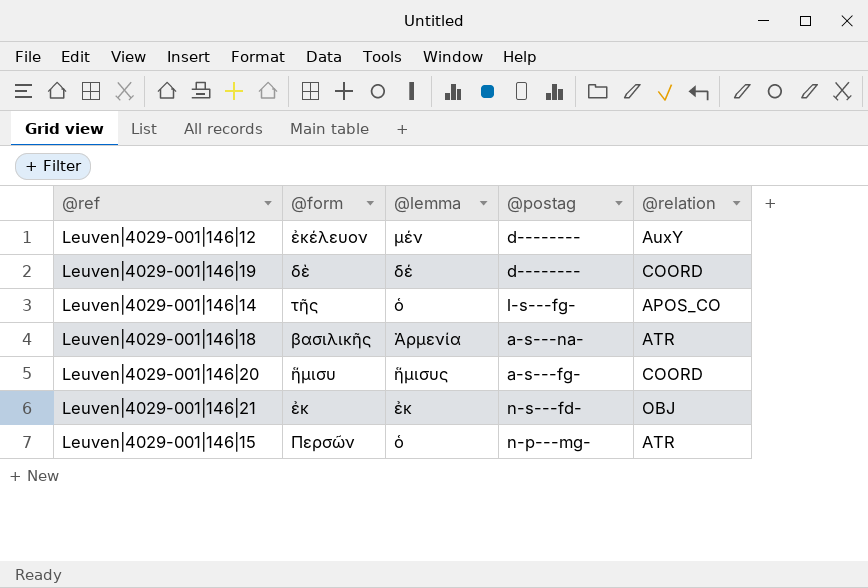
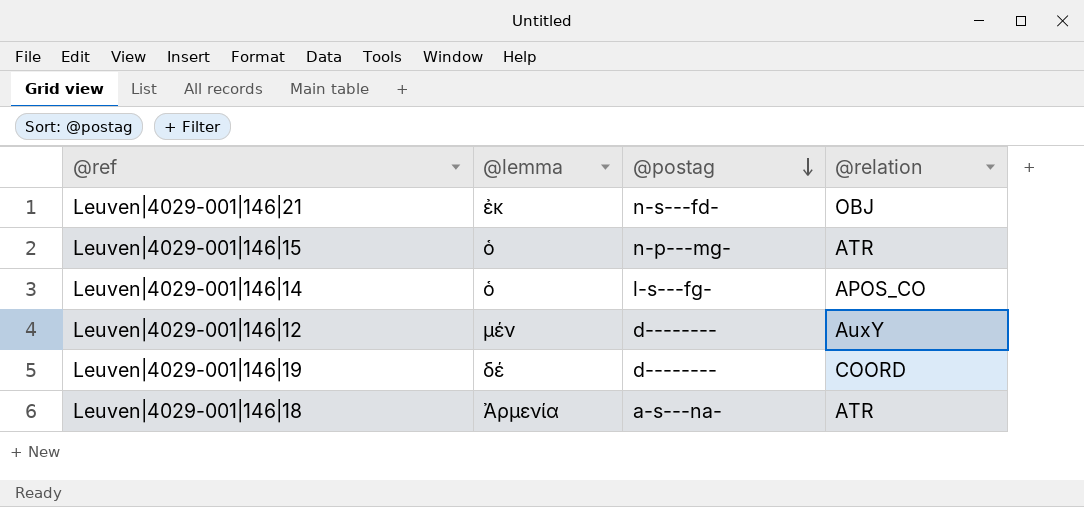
row order: none -> @postag descending
column @form | position: 2 -> none
row Leuven|4029-001|146|20: ἥμισυ | ἥμισυς | a-s---fg- | COORD -> none

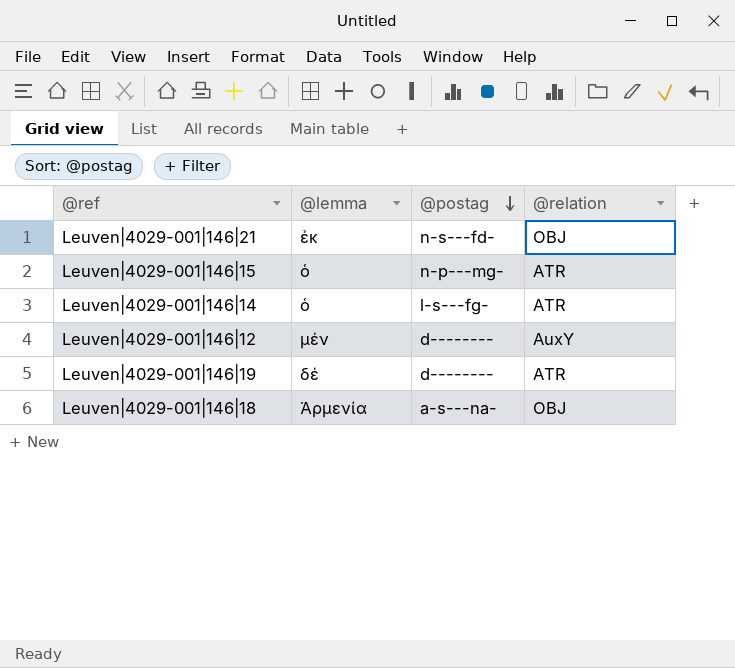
Leuven|4029-001|146|14 | @relation: APOS_CO -> ATR
Leuven|4029-001|146|19 | @relation: COORD -> ATR
Leuven|4029-001|146|18 | @relation: ATR -> OBJ

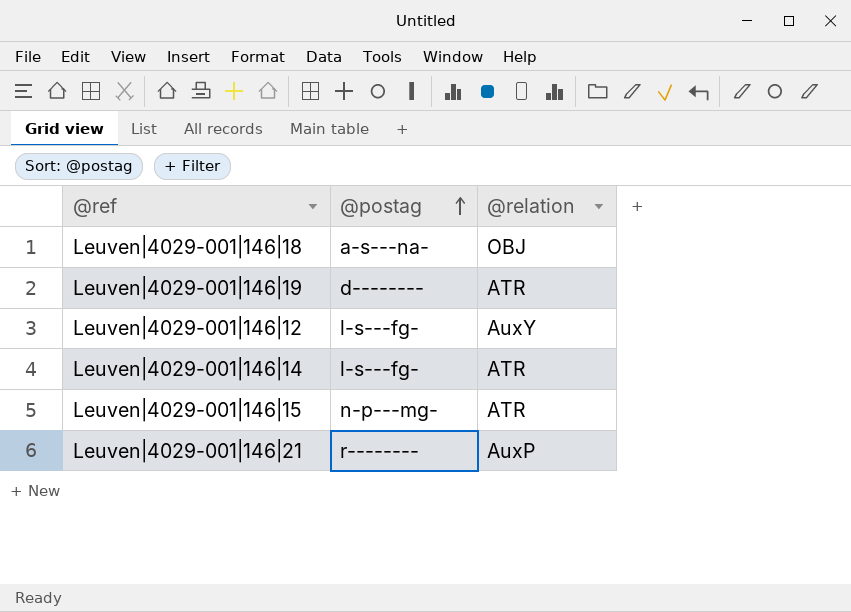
row order: @postag descending -> @postag ascending
column @lemma | position: 2 -> none
Leuven|4029-001|146|12 | @postag: d-------- -> l-s---fg-
Leuven|4029-001|146|21 | @postag: n-s---fd- -> r--------
Leuven|4029-001|146|21 | @relation: OBJ -> AuxP

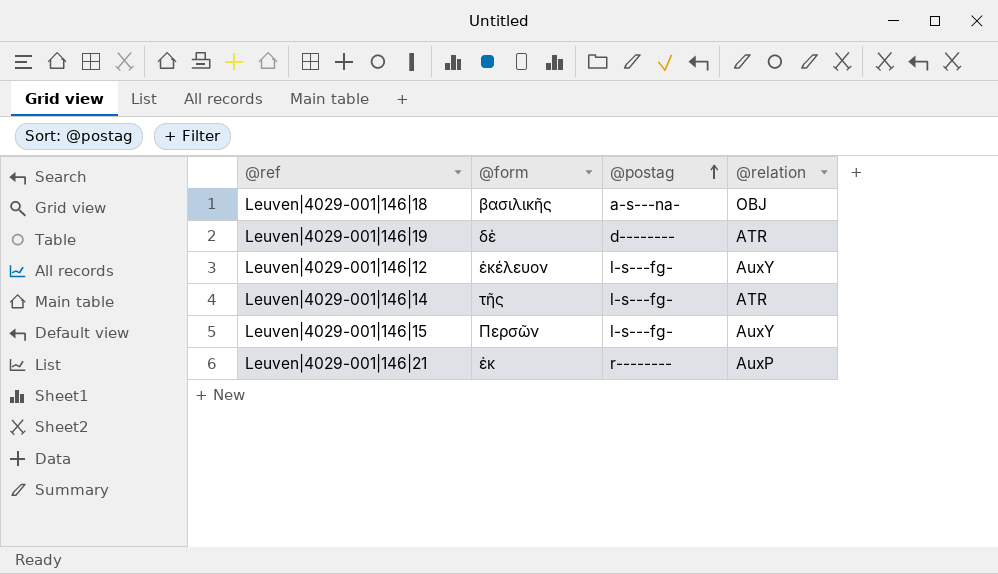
column @form | position: none -> 2
Leuven|4029-001|146|15 | @postag: n-p---mg- -> l-s---fg-
Leuven|4029-001|146|15 | @relation: ATR -> AuxY

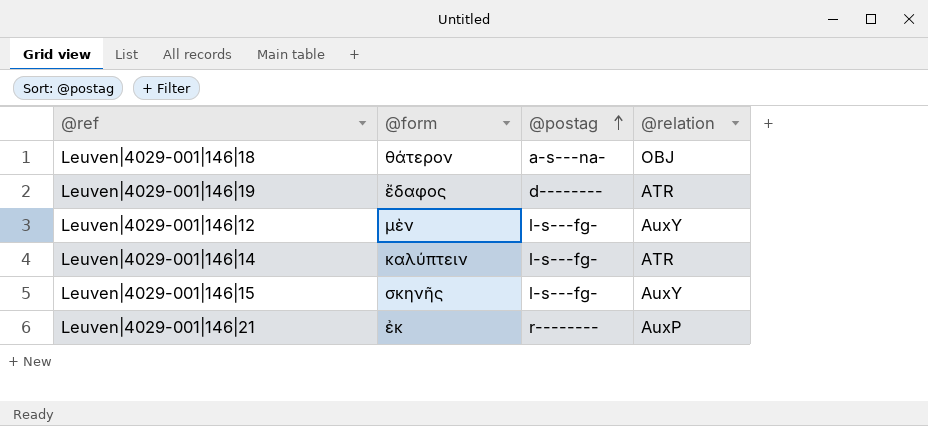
Leuven|4029-001|146|18 | @form: βασιλικῆς -> θάτερον
Leuven|4029-001|146|19 | @form: δὲ -> ἔδαφος
Leuven|4029-001|146|12 | @form: ἐκέλευον -> μὲν
Leuven|4029-001|146|14 | @form: τῆς -> καλύπτειν
Leuven|4029-001|146|15 | @form: Περσῶν -> σκηνῆς

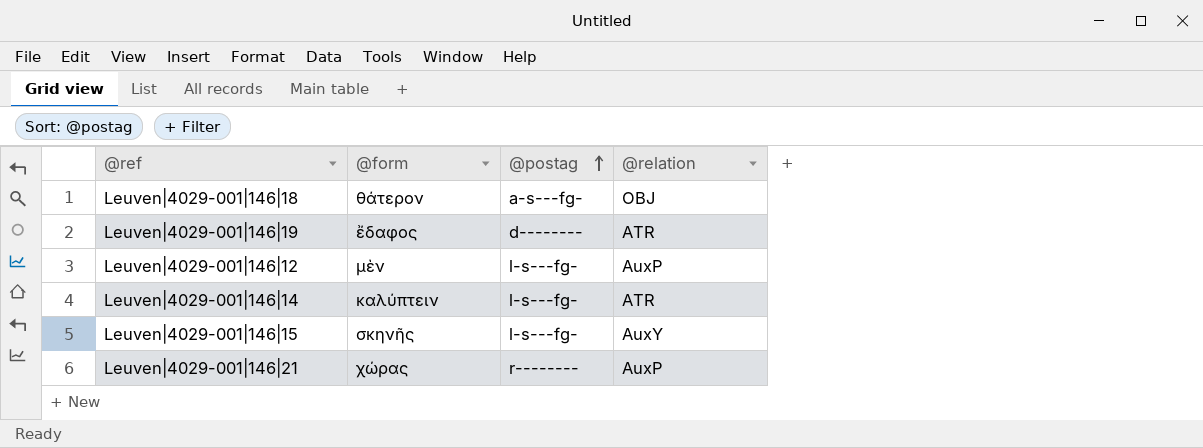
Leuven|4029-001|146|18 | @postag: a-s---na- -> a-s---fg-
Leuven|4029-001|146|12 | @relation: AuxY -> AuxP
Leuven|4029-001|146|21 | @form: ἐκ -> χώρας

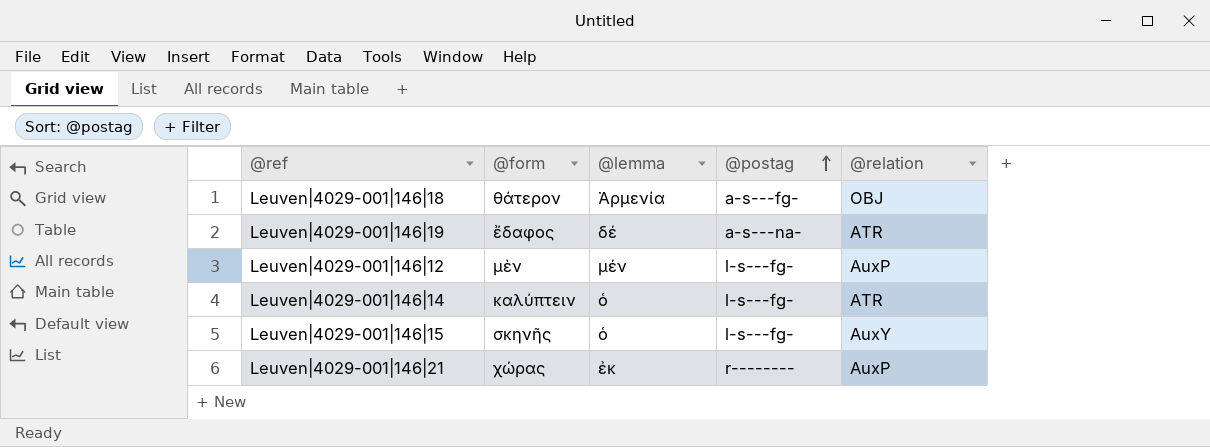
column @lemma | position: none -> 3
Leuven|4029-001|146|19 | @postag: d-------- -> a-s---na-

